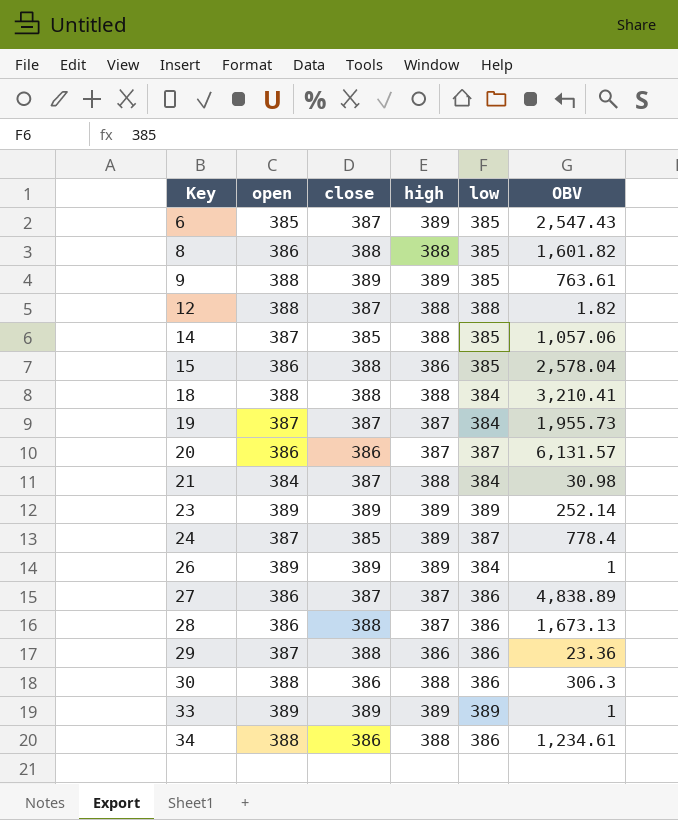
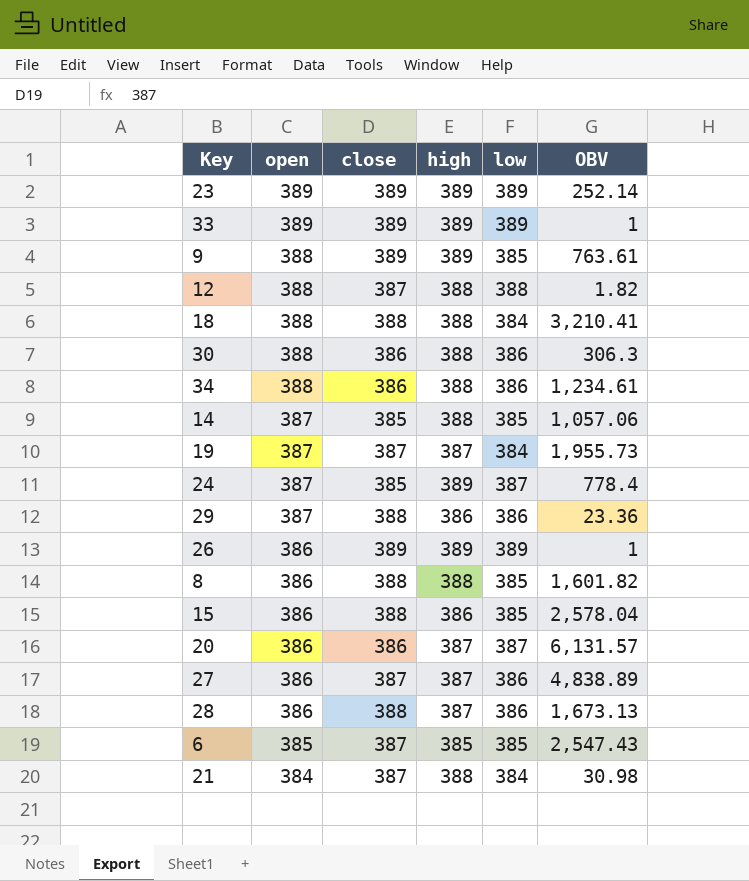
row order: Key ascending -> open descending
26 | open: 389 -> 386
26 | low: 384 -> 389
6 | high: 389 -> 385

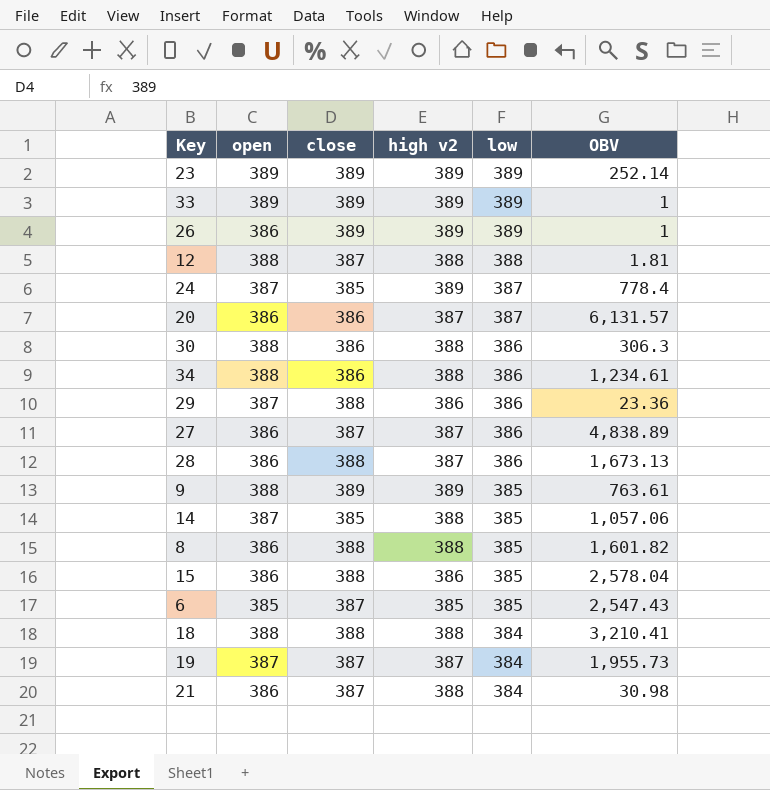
row order: open descending -> low descending
column name: high -> high v2
12 | OBV: 1.82 -> 1.81
21 | open: 384 -> 386

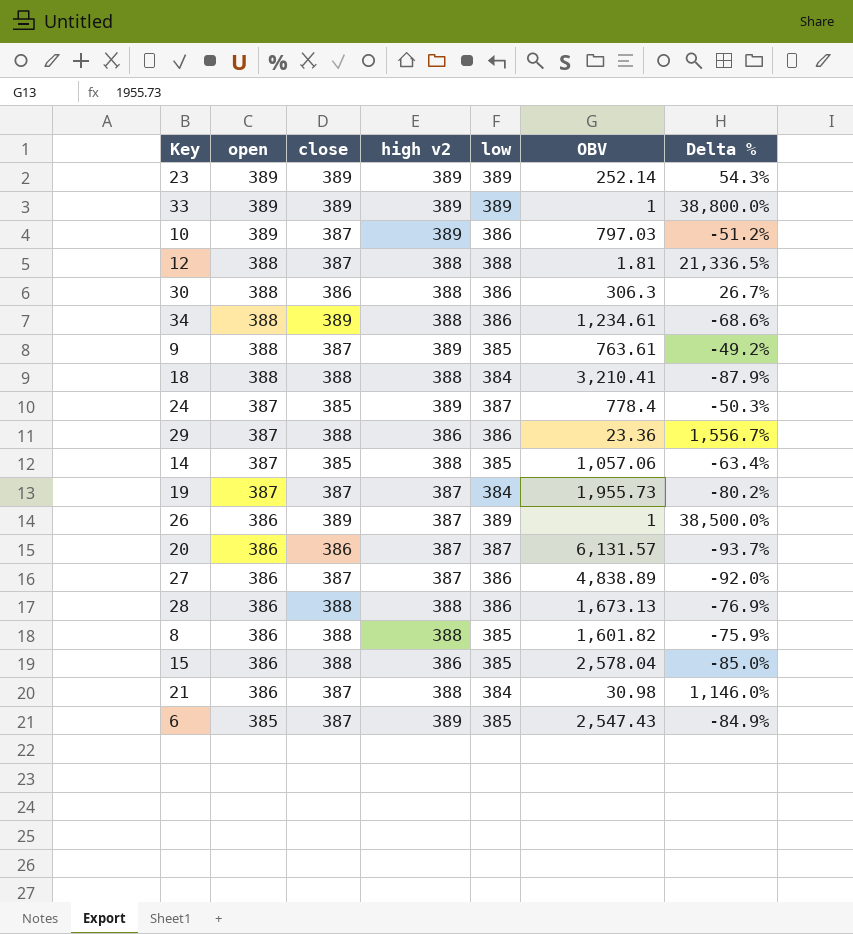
row order: low descending -> open descending
column Delta % | formula: none -> ([open] - [OBV]) / [OBV]
row 10: none -> 389 | 387 | 389 | 386 | 797.03 | -51.2%
34 | close: 386 -> 389
9 | close: 389 -> 387
26 | high v2: 389 -> 387
28 | high v2: 387 -> 388
6 | high v2: 385 -> 389

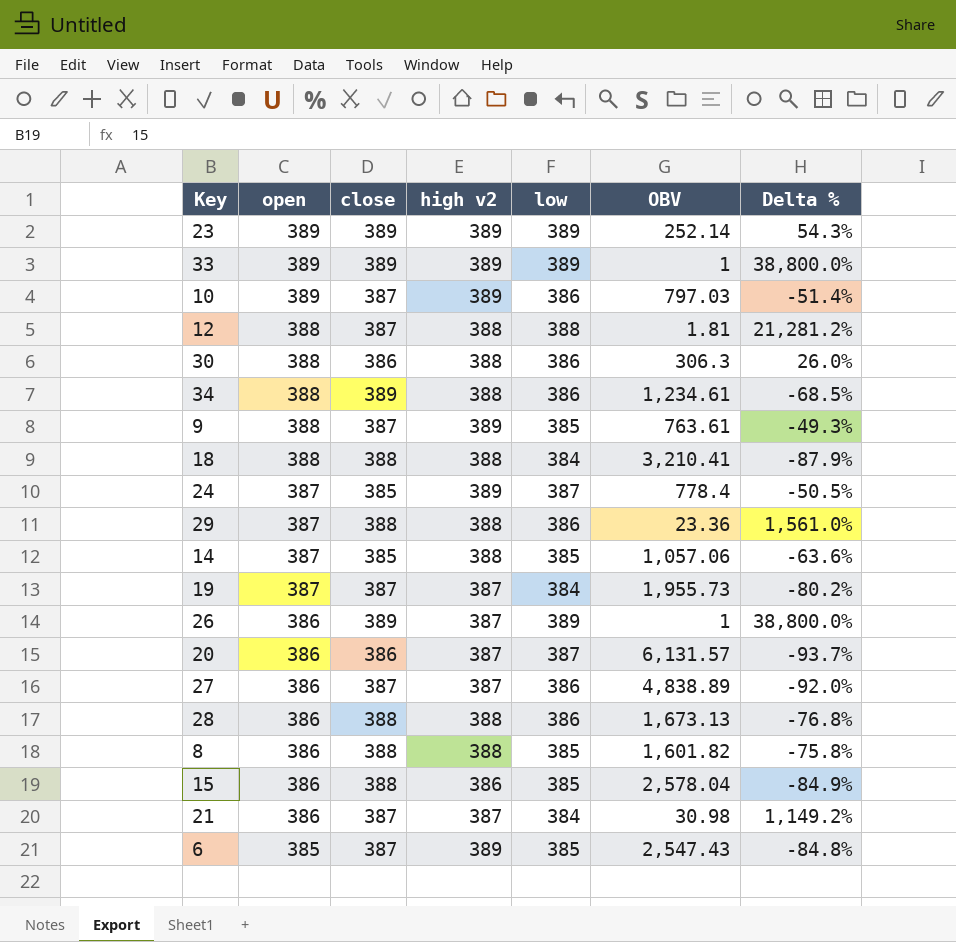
column Delta % | formula: ([open] - [OBV]) / [OBV] -> ([close] - [OBV]) / [OBV]
29 | high v2: 386 -> 388
21 | high v2: 388 -> 387

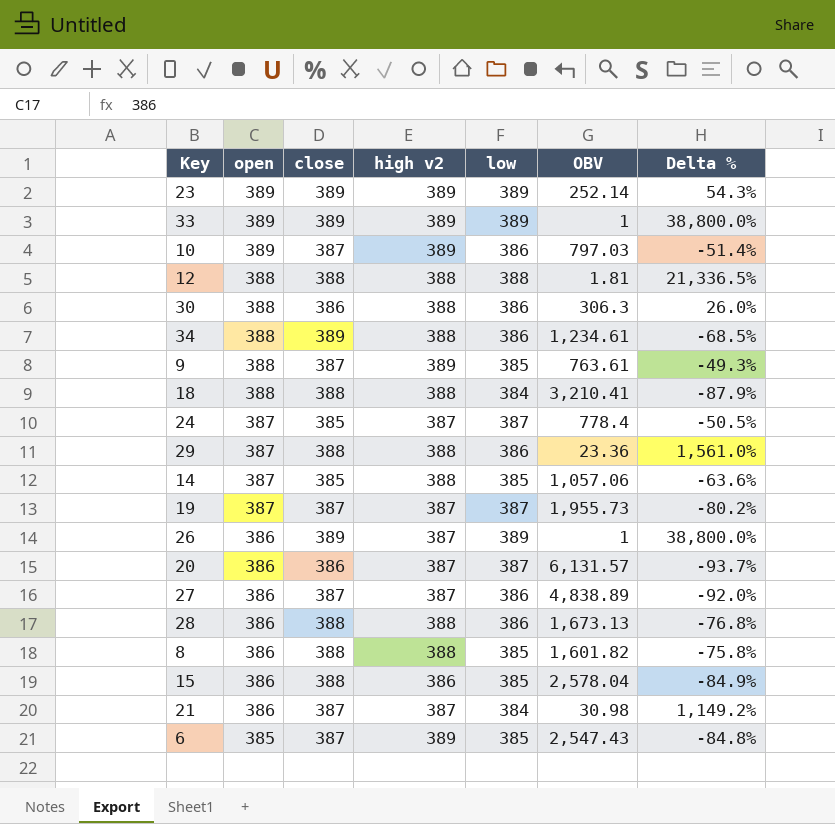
12 | close: 387 -> 388
12 | Delta %: 21,281.2% -> 21,336.5%
24 | high v2: 389 -> 387
19 | low: 384 -> 387

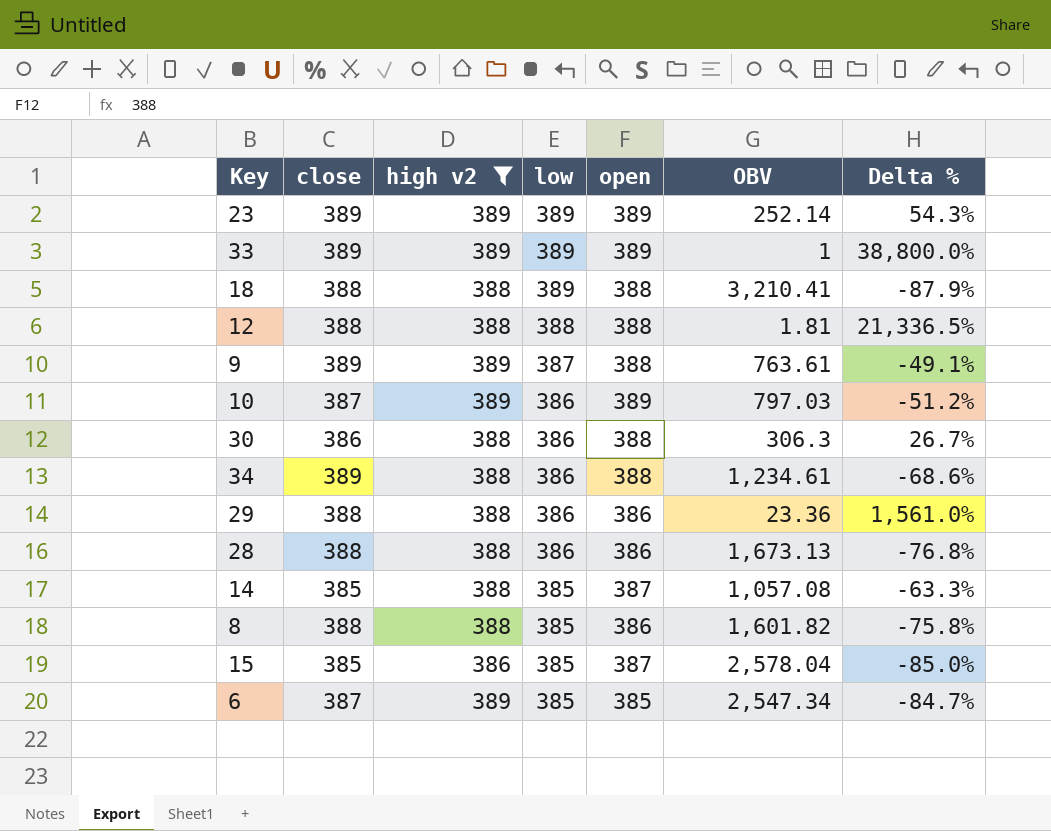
filter: none -> high v2 != 387
row order: open descending -> low descending
column open | position: 2 -> 5
column Delta % | formula: ([close] - [OBV]) / [OBV] -> ([high v2] - [OBV]) / [OBV]
18 | low: 384 -> 389
9 | close: 387 -> 389
9 | low: 385 -> 387
29 | open: 387 -> 386
14 | OBV: 1,057.06 -> 1,057.08
15 | close: 388 -> 385
15 | open: 386 -> 387
6 | OBV: 2,547.43 -> 2,547.34

